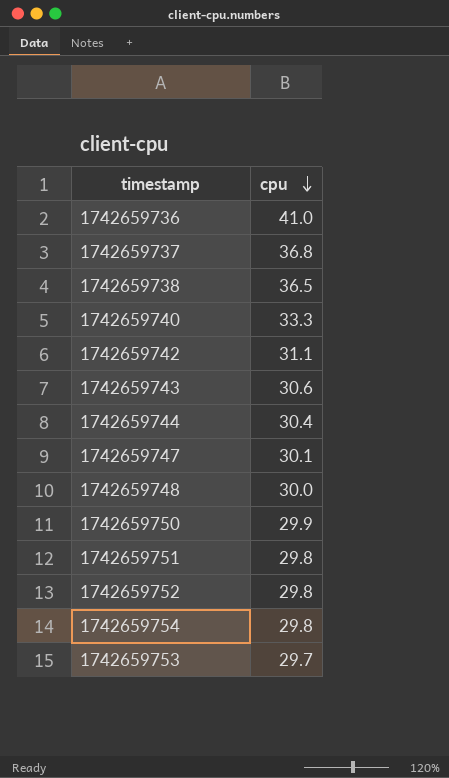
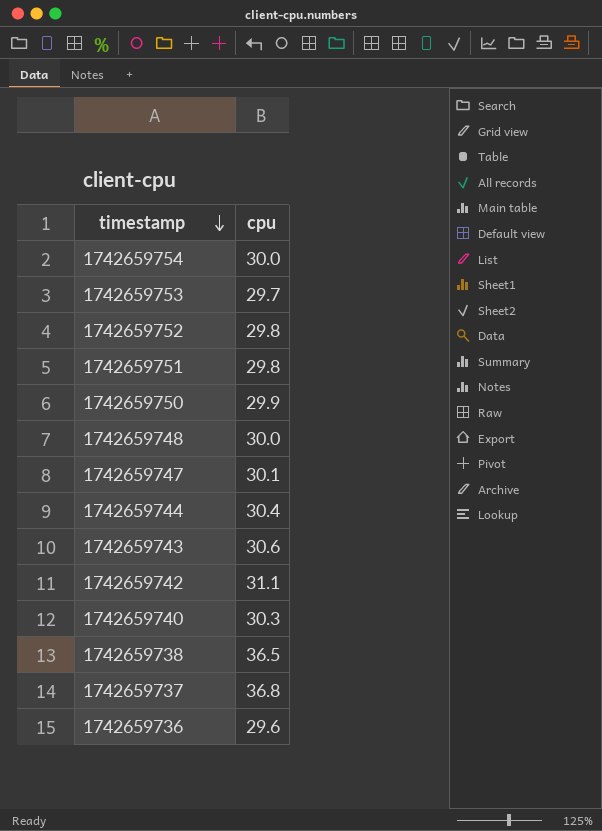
row order: cpu descending -> timestamp descending
1742659754 | cpu: 29.8 -> 30.0
1742659740 | cpu: 33.3 -> 30.3
1742659736 | cpu: 41.0 -> 29.6

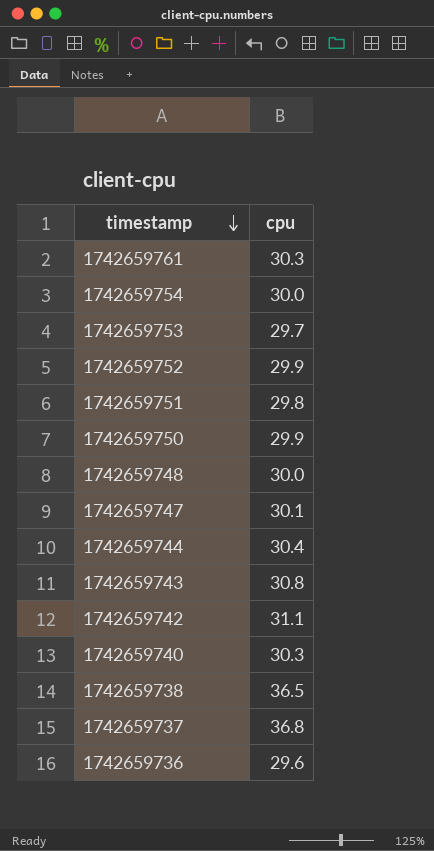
row 1742659761: none -> 30.3
1742659752 | cpu: 29.8 -> 29.9
1742659743 | cpu: 30.6 -> 30.8

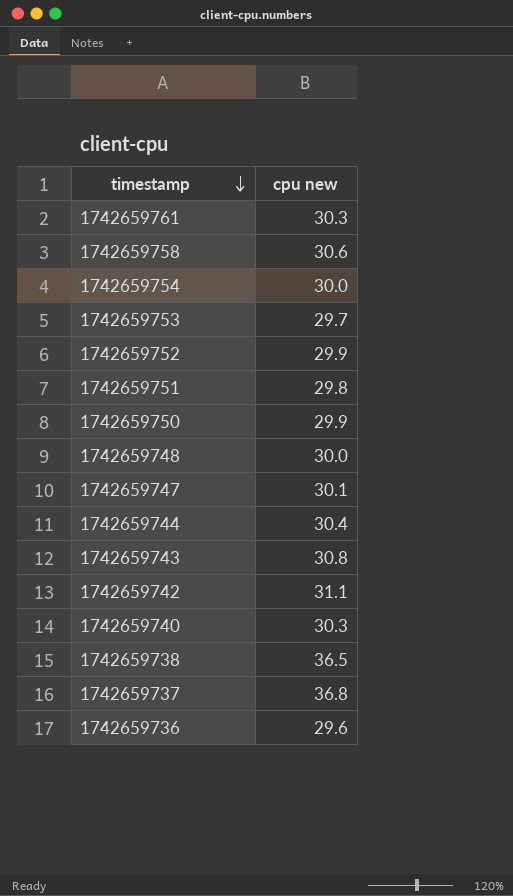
column name: cpu -> cpu new
row 1742659758: none -> 30.6

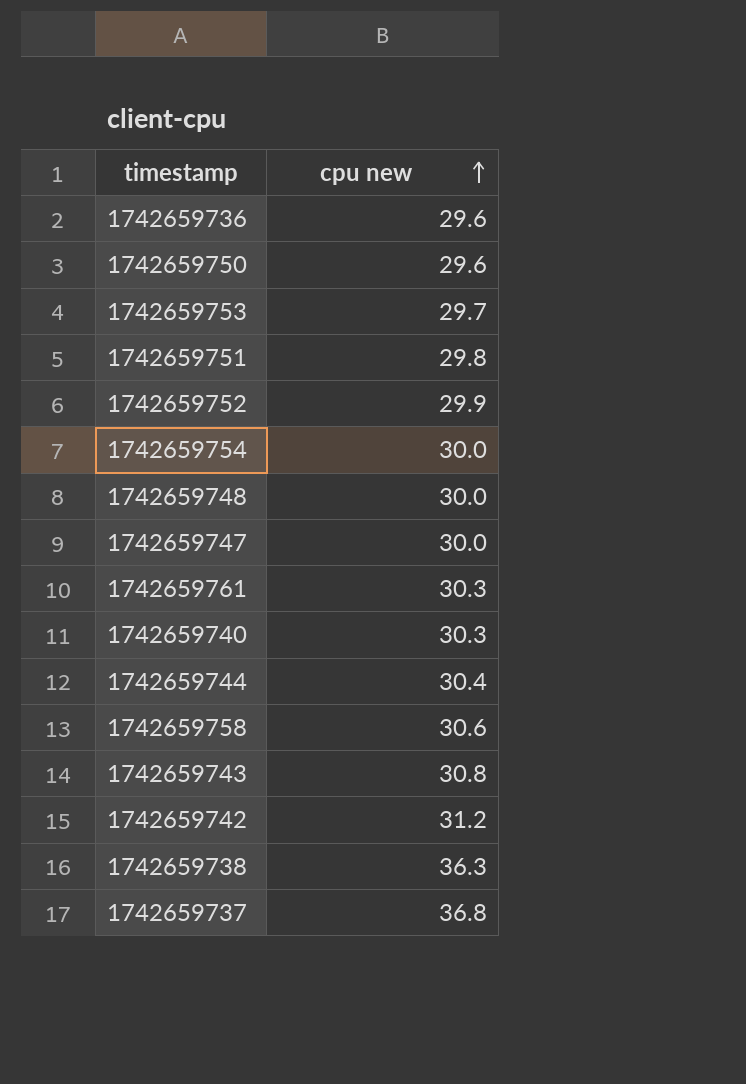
row order: timestamp descending -> cpu new ascending
1742659750 | cpu new: 29.9 -> 29.6
1742659747 | cpu new: 30.1 -> 30.0
1742659742 | cpu new: 31.1 -> 31.2
1742659738 | cpu new: 36.5 -> 36.3

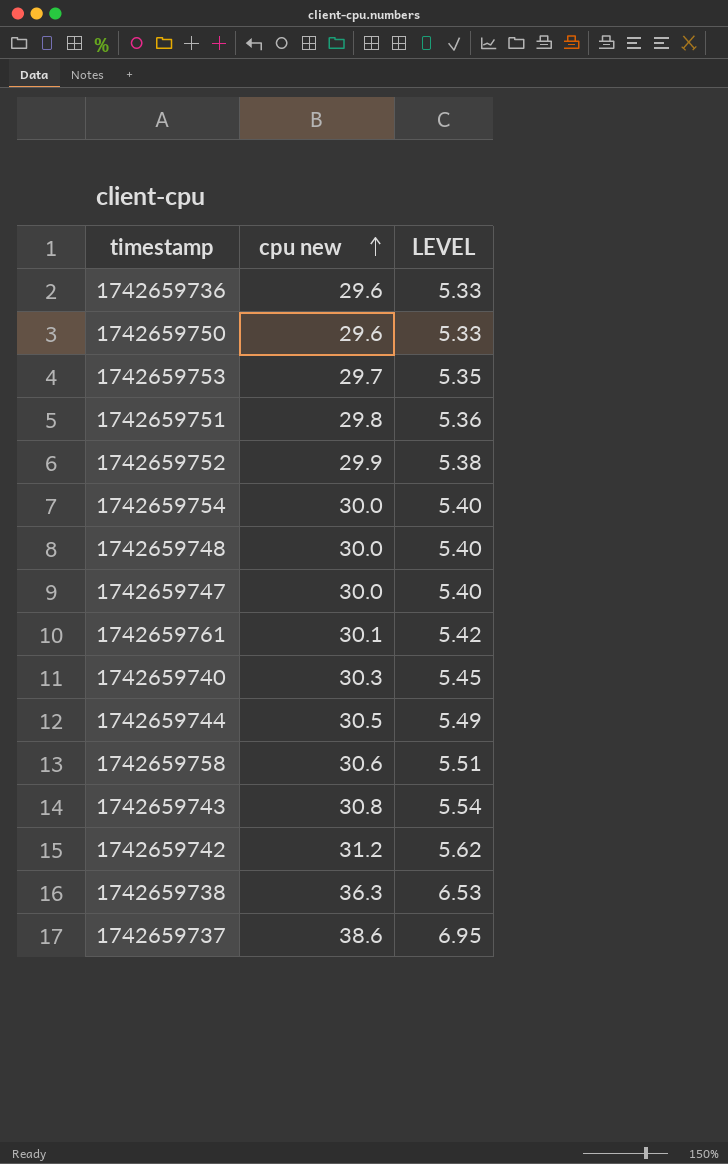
column LEVEL | formula: none -> [cpu new] * 0.18
1742659761 | cpu new: 30.3 -> 30.1
1742659744 | cpu new: 30.4 -> 30.5
1742659737 | cpu new: 36.8 -> 38.6

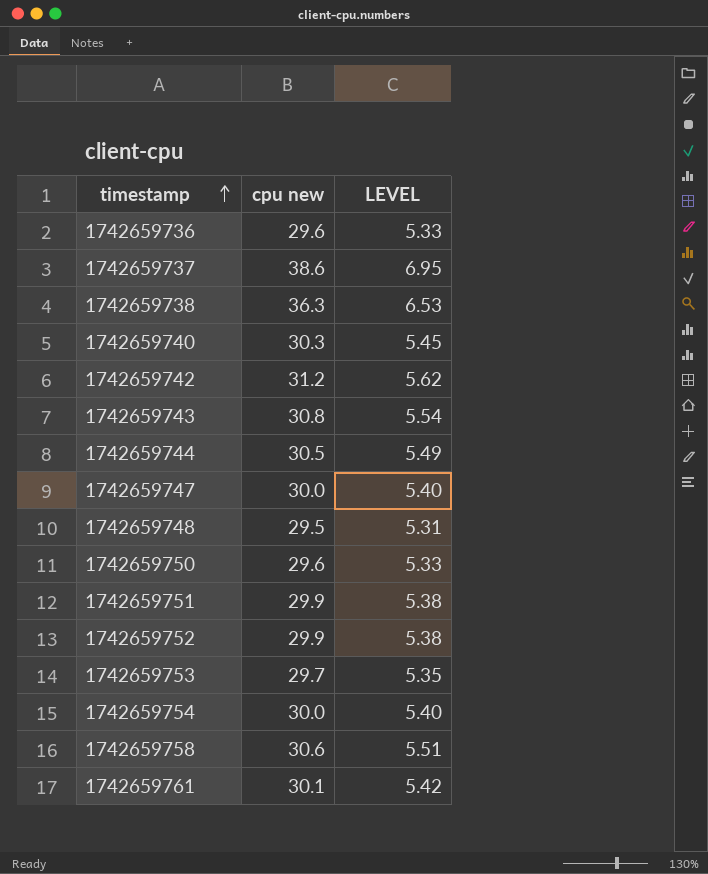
row order: cpu new ascending -> timestamp ascending
1742659748 | cpu new: 30.0 -> 29.5
1742659748 | LEVEL: 5.40 -> 5.31
1742659751 | cpu new: 29.8 -> 29.9
1742659751 | LEVEL: 5.36 -> 5.38

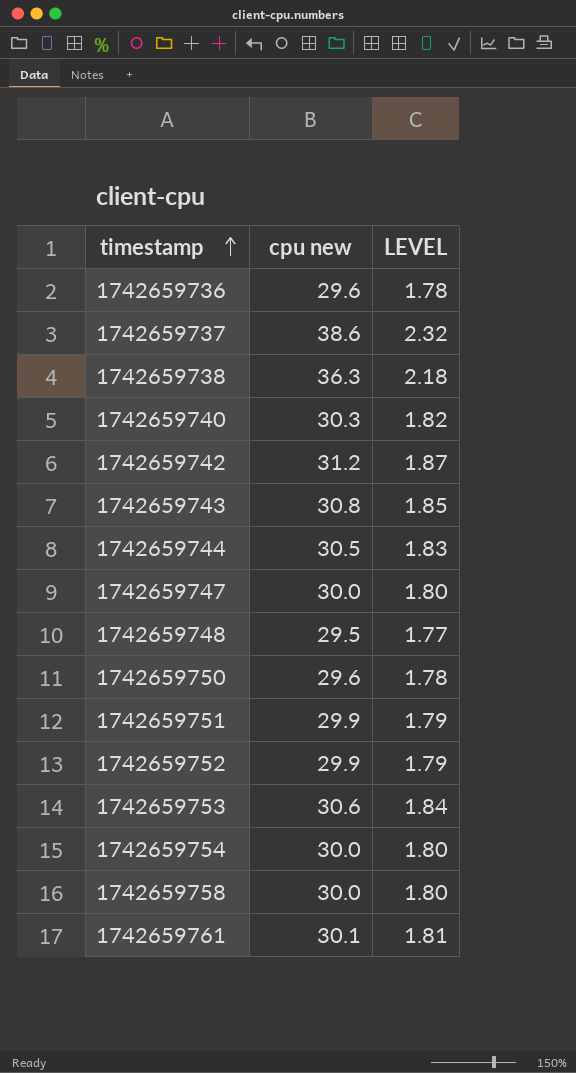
column LEVEL | formula: [cpu new] * 0.18 -> [cpu new] * 0.06
1742659753 | cpu new: 29.7 -> 30.6
1742659758 | cpu new: 30.6 -> 30.0

